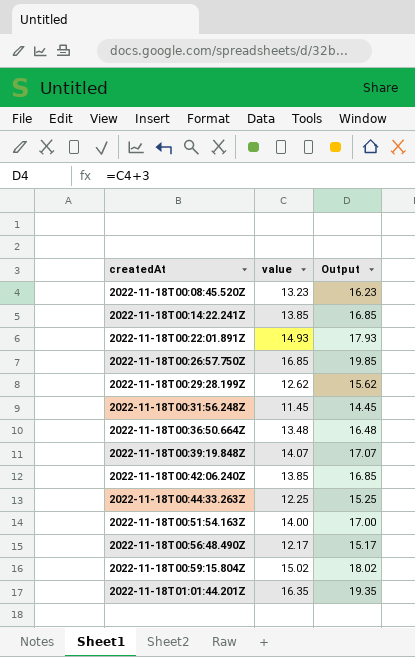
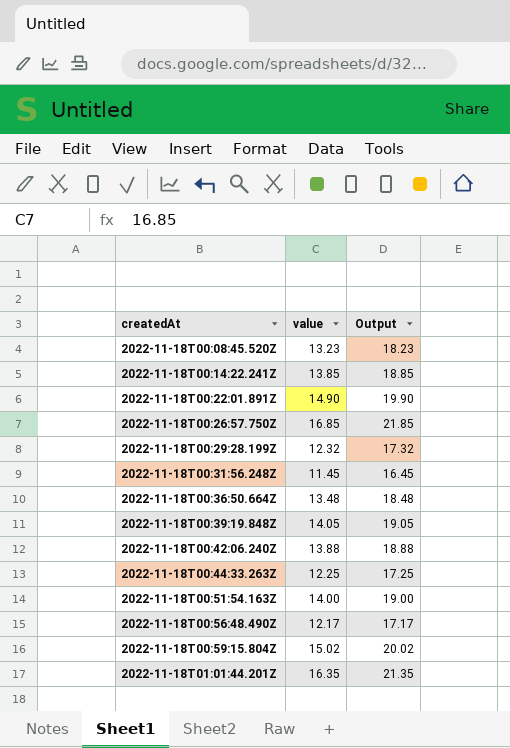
column Output | formula: [value] + 3 -> [value] + 5
2022-11-18T00:22:01.891Z | value: 14.93 -> 14.90
2022-11-18T00:29:28.199Z | value: 12.62 -> 12.32
2022-11-18T00:39:19.848Z | value: 14.07 -> 14.05
2022-11-18T00:42:06.240Z | value: 13.85 -> 13.88

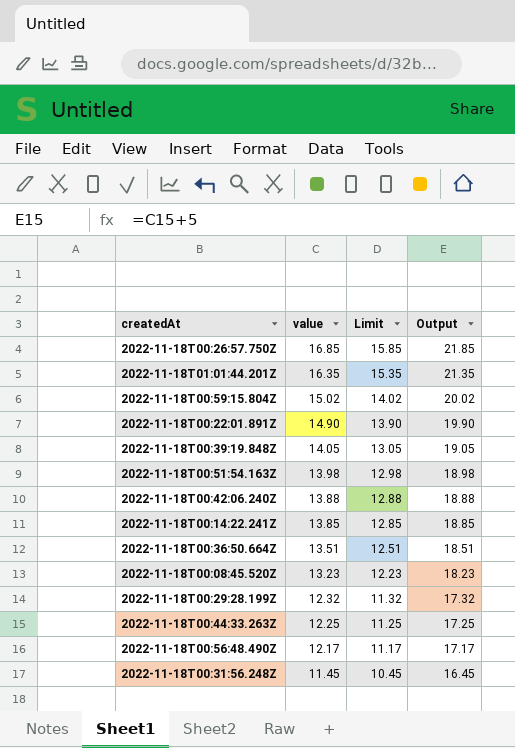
row order: createdAt ascending -> value descending
column Limit | formula: none -> [value] - 1
2022-11-18T00:51:54.163Z | value: 14.00 -> 13.98
2022-11-18T00:51:54.163Z | Output: 19.00 -> 18.98
2022-11-18T00:36:50.664Z | value: 13.48 -> 13.51
2022-11-18T00:36:50.664Z | Output: 18.48 -> 18.51

